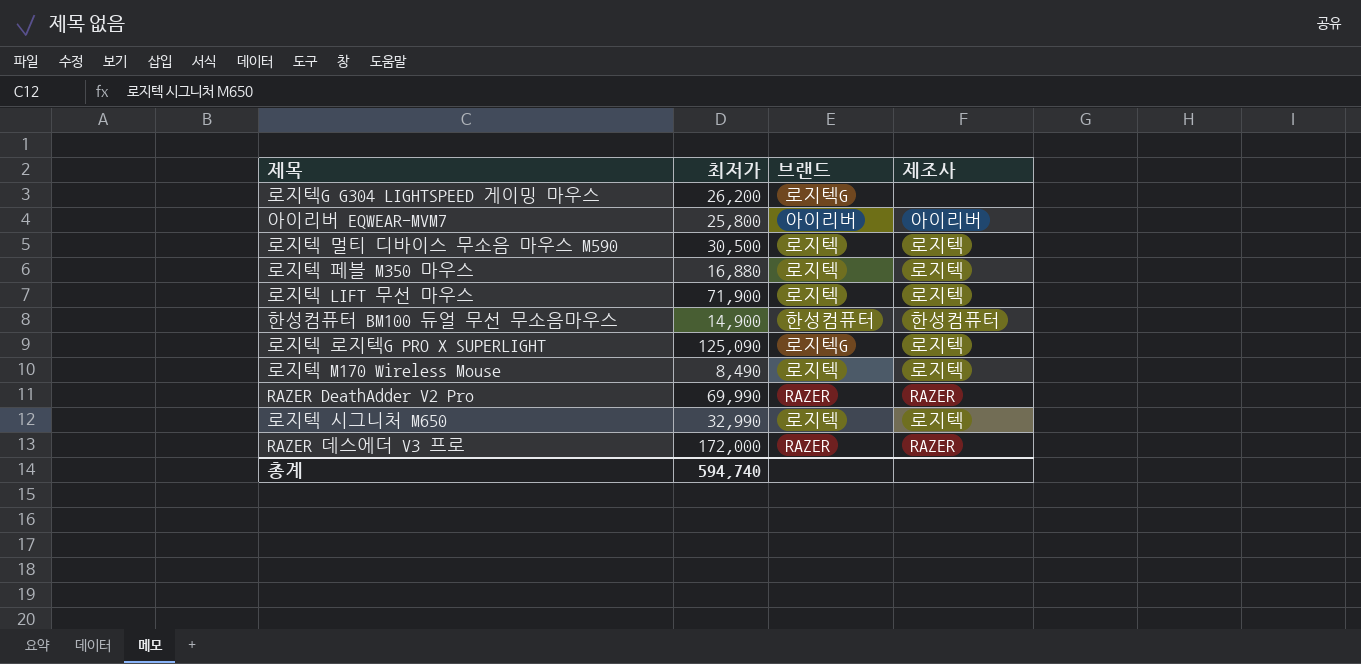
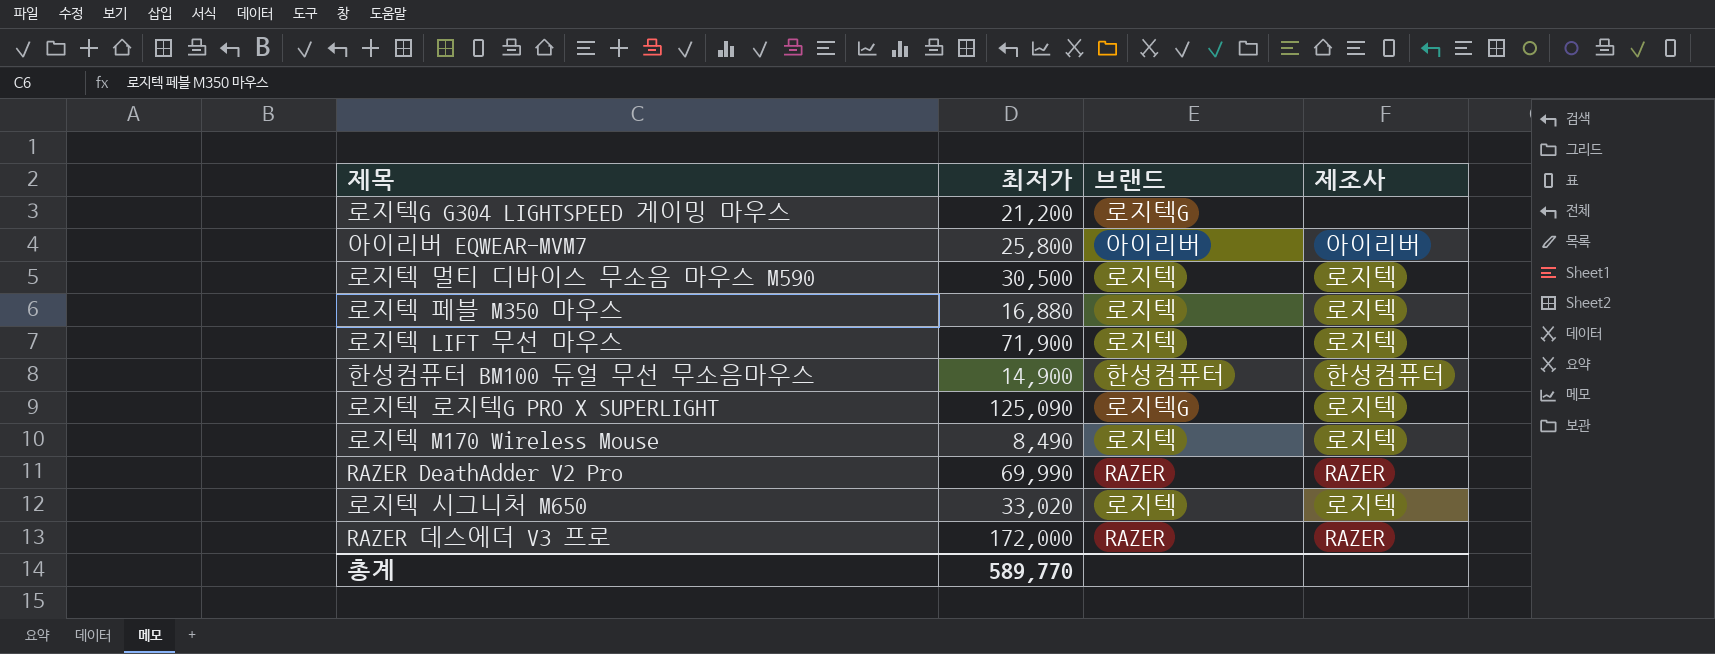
로지텍G G304 LIGHTSPEED 게이밍 마우스 | 최저가: 26,200 -> 21,200
로지텍 시그니처 M650 | 최저가: 32,990 -> 33,020
총계 | 최저가: 594,740 -> 589,770

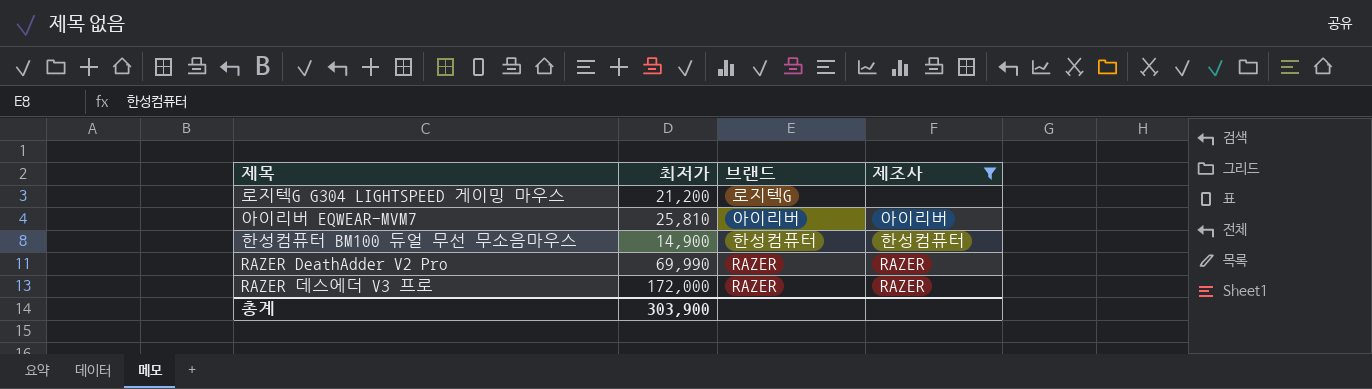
filter: none -> 제조사 != 로지텍
아이리버 EQWEAR-MVM7 | 최저가: 25,800 -> 25,810
총계 | 최저가: 589,770 -> 303,900

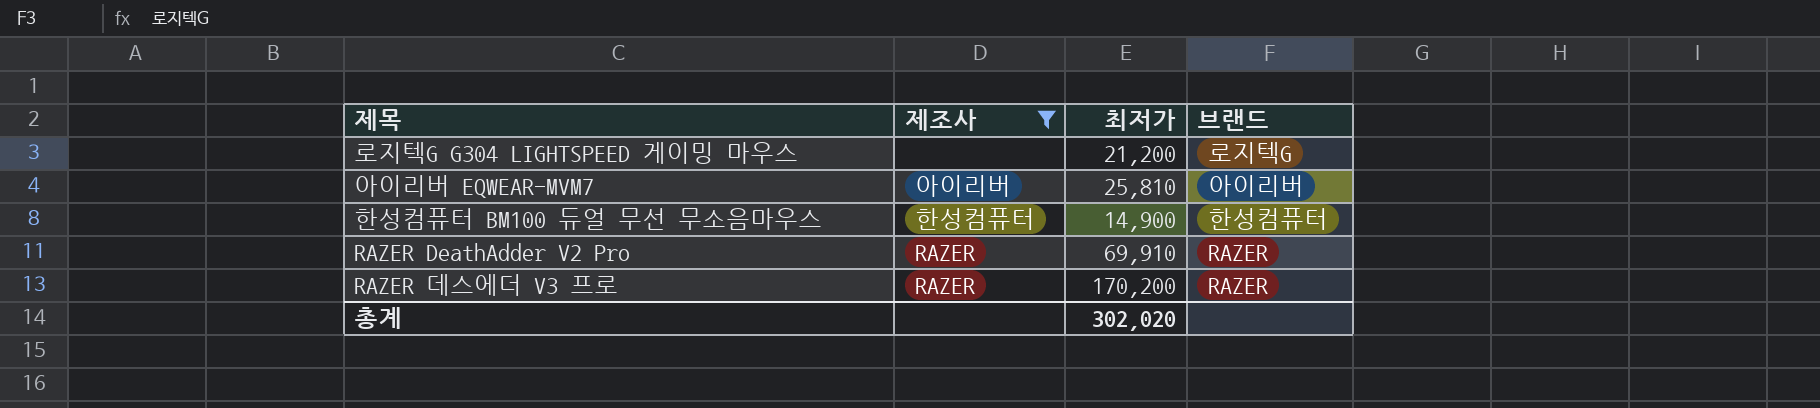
column 제조사 | position: 4 -> 2
RAZER DeathAdder V2 Pro | 최저가: 69,990 -> 69,910
RAZER 데스에더 V3 프로 | 최저가: 172,000 -> 170,200
총계 | 최저가: 303,900 -> 302,020

